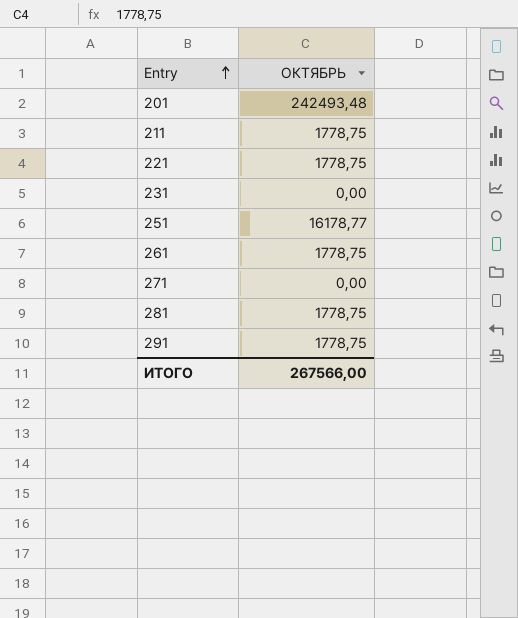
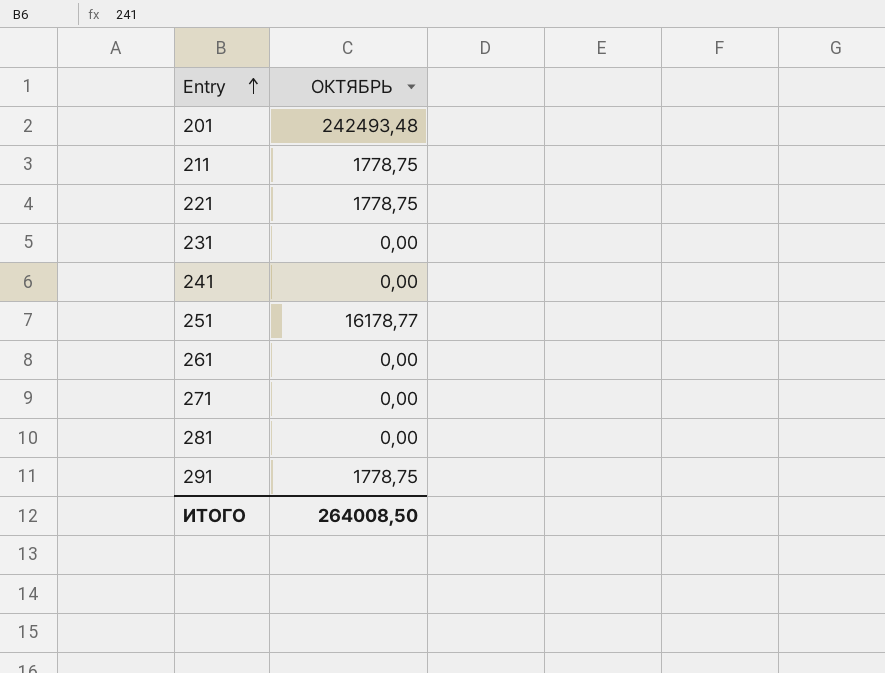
row 241: none -> 0,00
261 | ОКТЯБРЬ: 1778,75 -> 0,00
281 | ОКТЯБРЬ: 1778,75 -> 0,00
ИТОГО | ОКТЯБРЬ: 267566,00 -> 264008,50

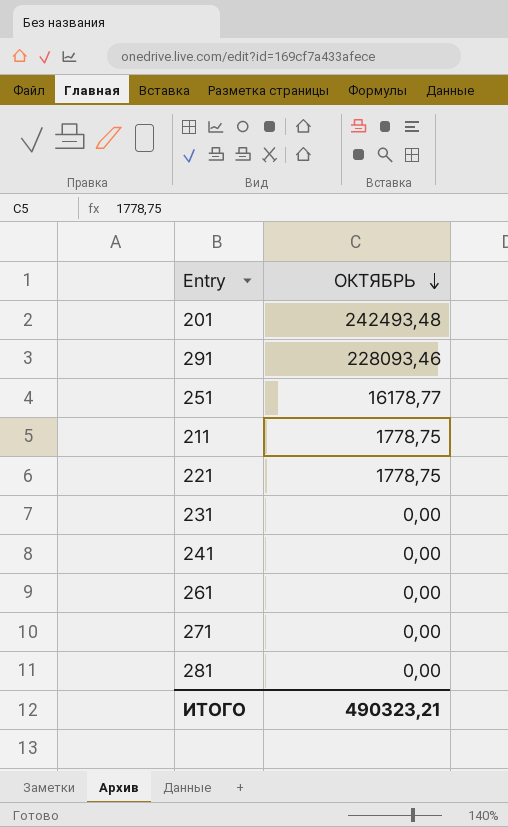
row order: Entry ascending -> ОКТЯБРЬ descending
291 | ОКТЯБРЬ: 1778,75 -> 228093,46
ИТОГО | ОКТЯБРЬ: 264008,50 -> 490323,21

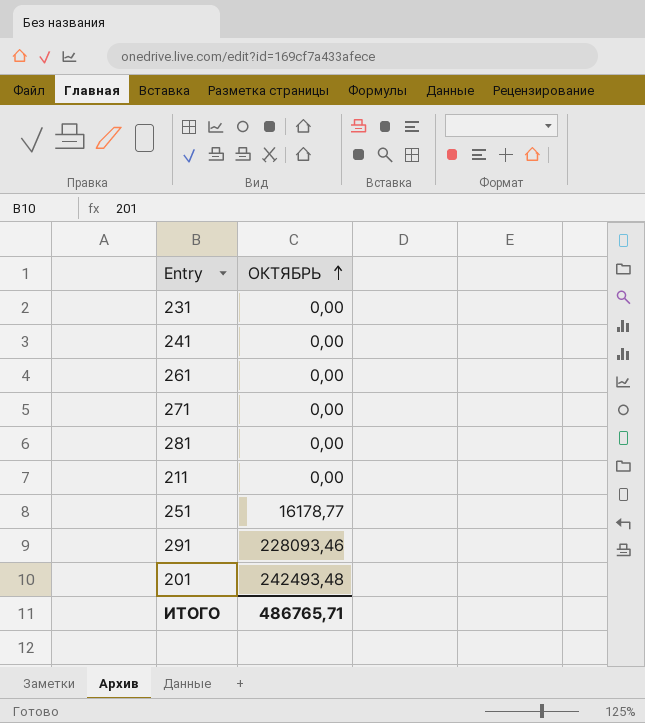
row order: ОКТЯБРЬ descending -> ОКТЯБРЬ ascending
row 221: 1778,75 -> none
211 | ОКТЯБРЬ: 1778,75 -> 0,00
ИТОГО | ОКТЯБРЬ: 490323,21 -> 486765,71

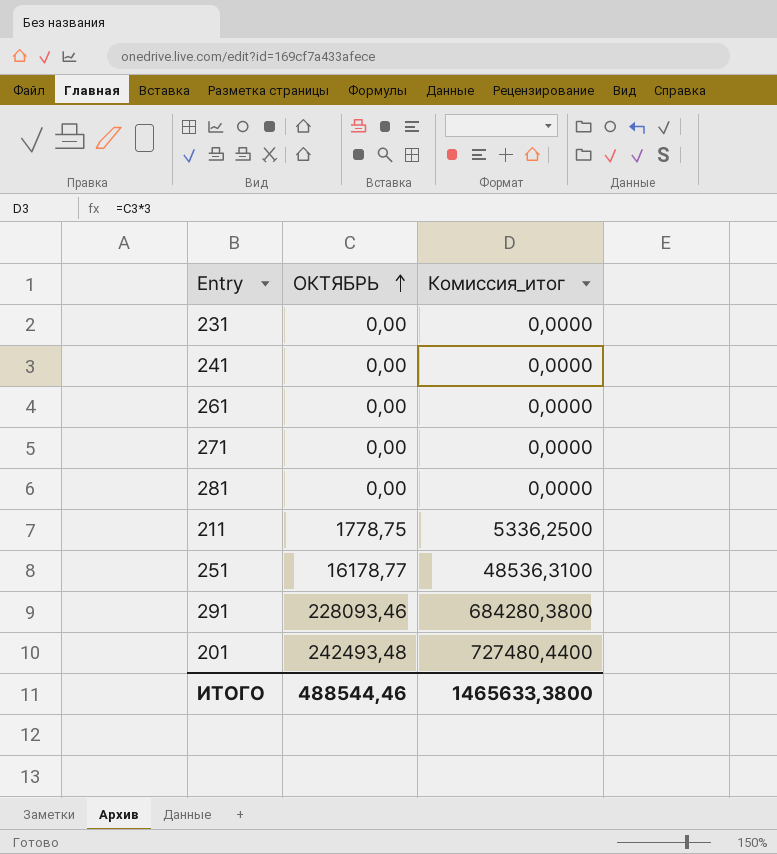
column Комиссия_итог | formula: none -> [ОКТЯБРЬ] * 3
211 | ОКТЯБРЬ: 0,00 -> 1778,75
ИТОГО | ОКТЯБРЬ: 486765,71 -> 488544,46

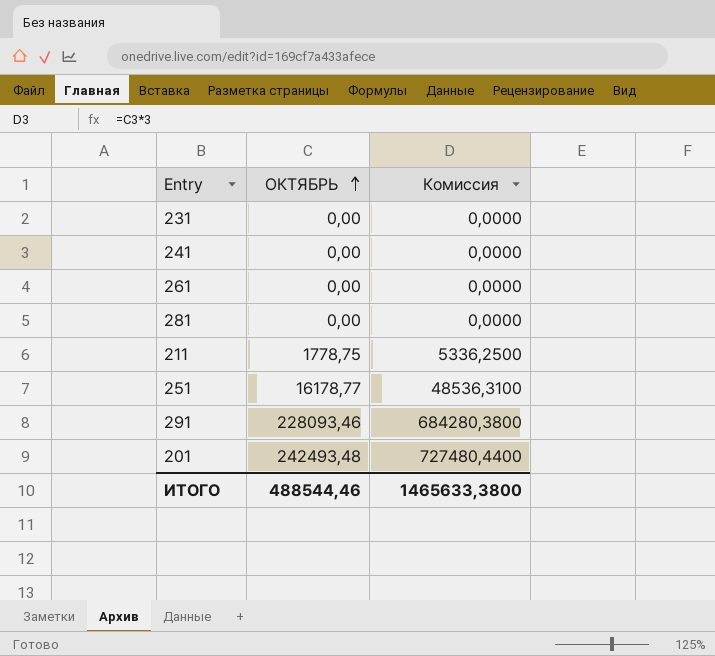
column name: Комиссия_итог -> Комиссия
row 271: 0,00 | 0,0000 -> none

